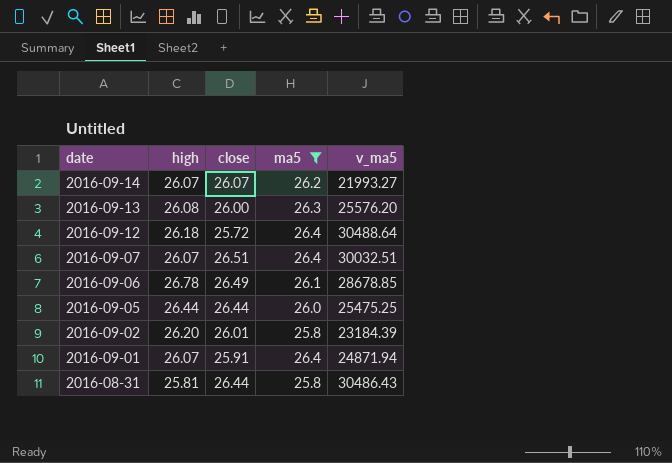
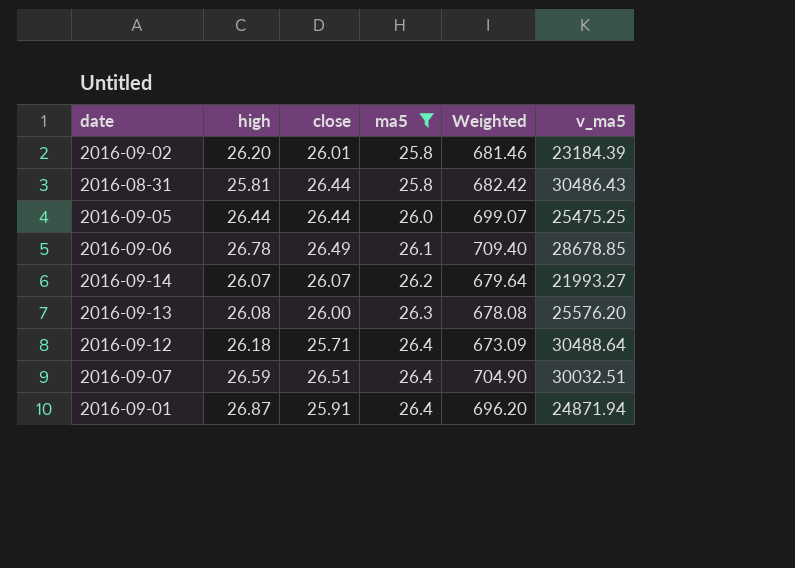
row order: date descending -> ma5 ascending
column Weighted | formula: none -> [high] * [close]
2016-09-12 | close: 25.72 -> 25.71
2016-09-07 | high: 26.07 -> 26.59
2016-09-01 | high: 26.07 -> 26.87

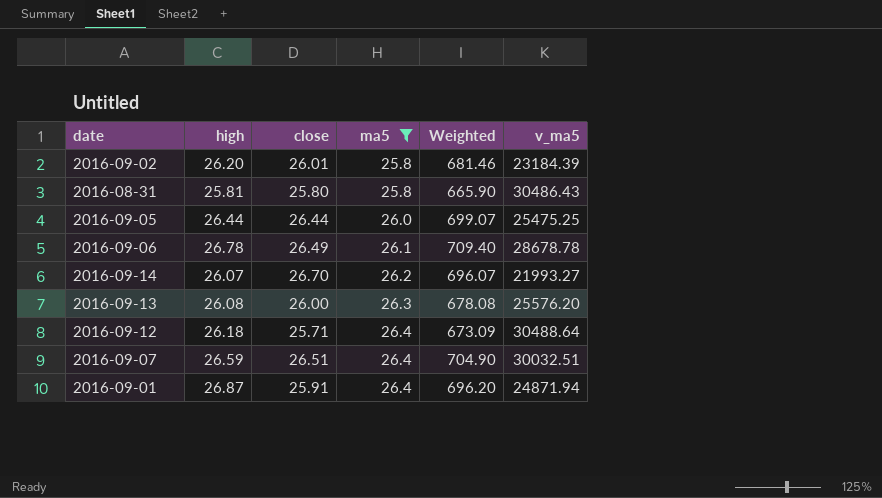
2016-08-31 | close: 26.44 -> 25.80
2016-08-31 | Weighted: 682.42 -> 665.90
2016-09-06 | v_ma5: 28678.85 -> 28678.78
2016-09-14 | close: 26.07 -> 26.70
2016-09-14 | Weighted: 679.64 -> 696.07

